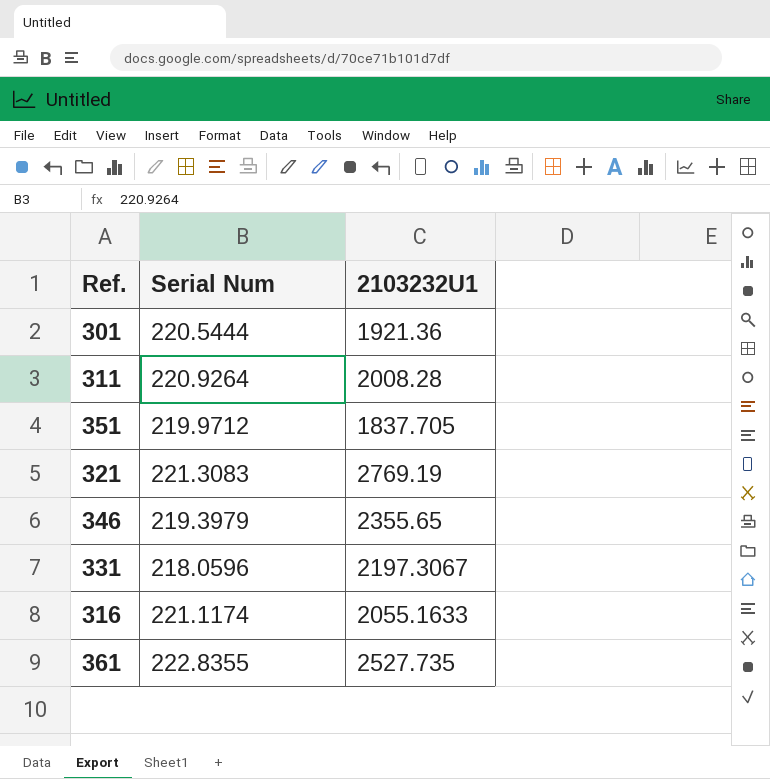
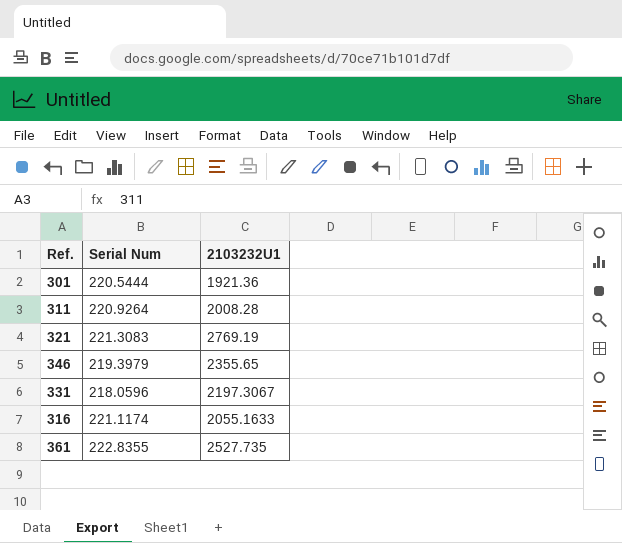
row 351: 219.9712 | 1837.705 -> none

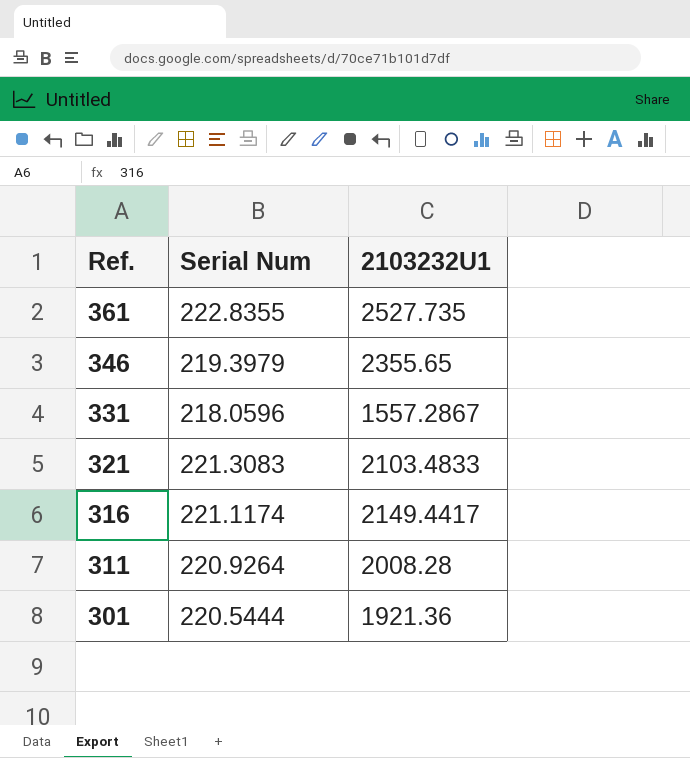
row order: none -> Ref. descending
331 | 2103232U1: 2197.3067 -> 1557.2867
321 | 2103232U1: 2769.19 -> 2103.4833
316 | 2103232U1: 2055.1633 -> 2149.4417

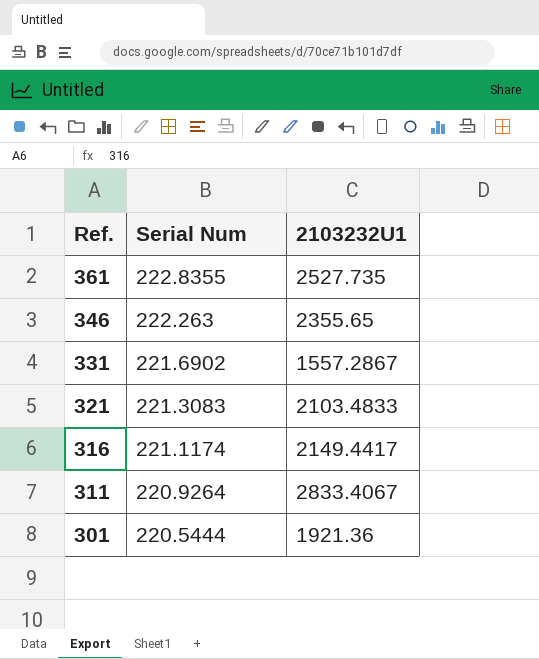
346 | Serial Num: 219.3979 -> 222.263
331 | Serial Num: 218.0596 -> 221.6902
311 | 2103232U1: 2008.28 -> 2833.4067

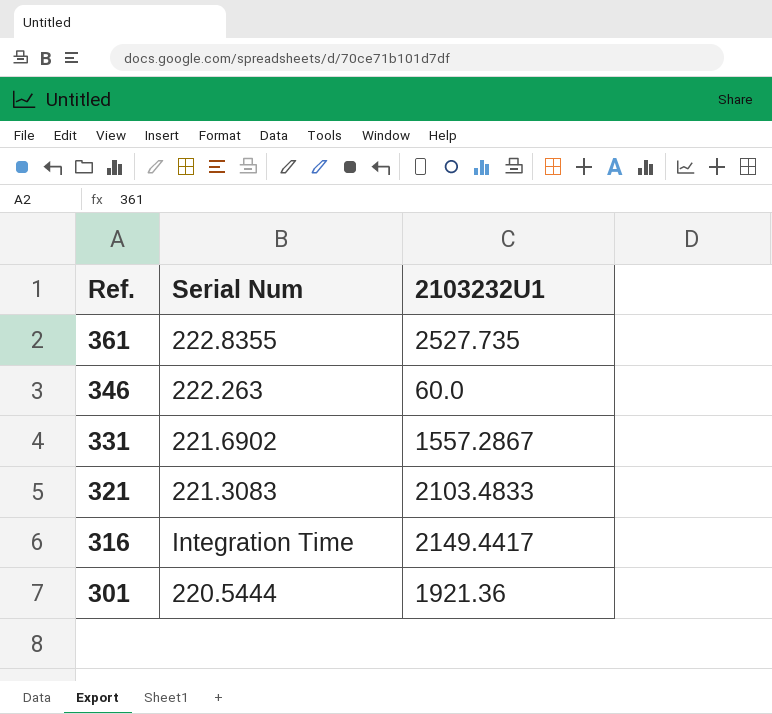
row 311: 220.9264 | 2833.4067 -> none
346 | 2103232U1: 2355.65 -> 60.0
316 | Serial Num: 221.1174 -> Integration Time

